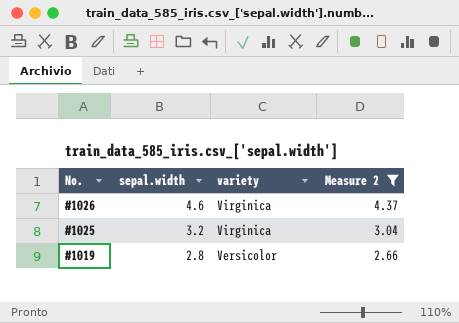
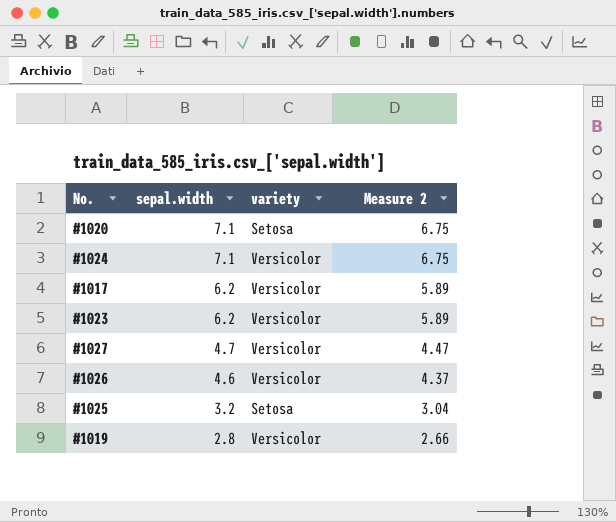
filter: Measure 2 <= 4.37 -> none
#1026 | variety: Virginica -> Versicolor
#1025 | variety: Virginica -> Setosa

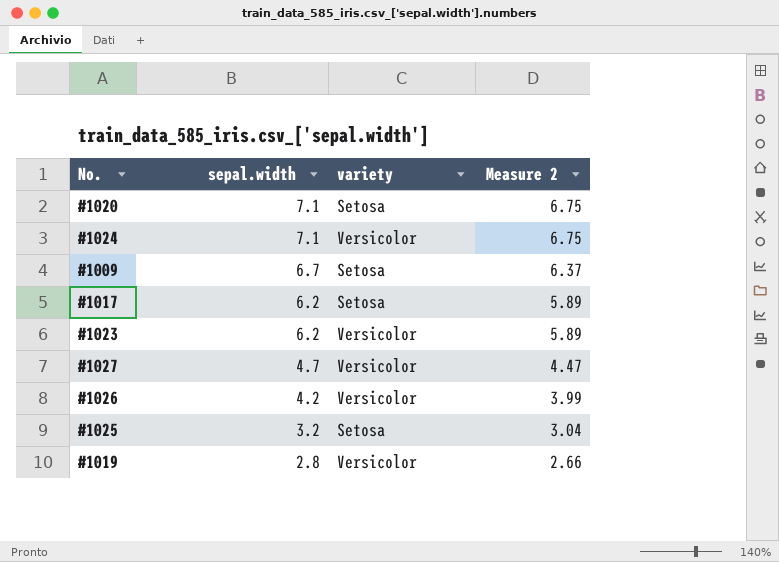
row #1009: none -> 6.7 | Setosa | 6.37
#1017 | variety: Versicolor -> Setosa
#1026 | sepal.width: 4.6 -> 4.2
#1026 | Measure 2: 4.37 -> 3.99

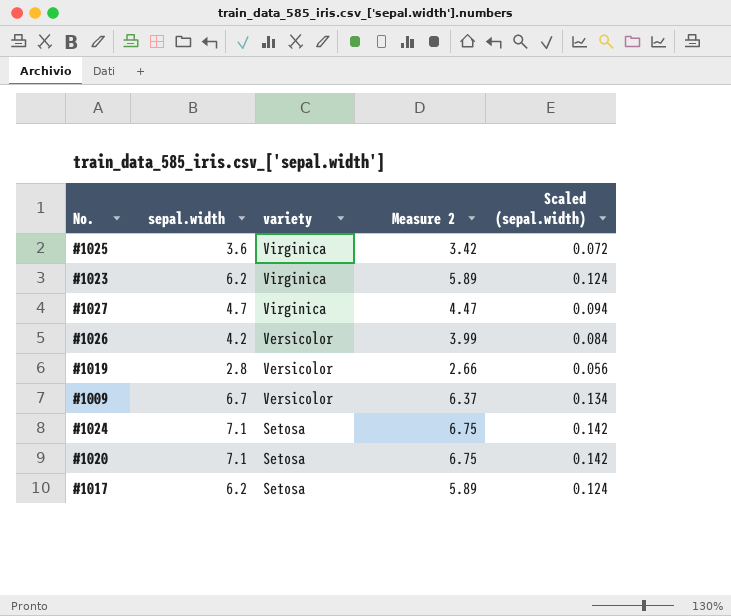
row order: sepal.width descending -> variety descending
column Scaled (sepal.width) | formula: none -> [sepal.width] * 0.02
#1025 | sepal.width: 3.2 -> 3.6
#1025 | variety: Setosa -> Virginica
#1025 | Measure 2: 3.04 -> 3.42
#1023 | variety: Versicolor -> Virginica
#1027 | variety: Versicolor -> Virginica
#1009 | variety: Setosa -> Versicolor
#1024 | variety: Versicolor -> Setosa

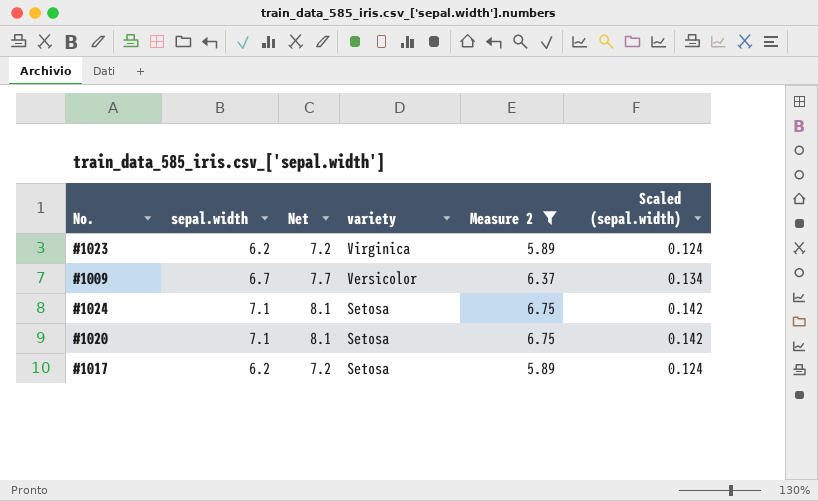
filter: none -> Measure 2 >= 5.89
column Net | formula: none -> [sepal.width] + 1

